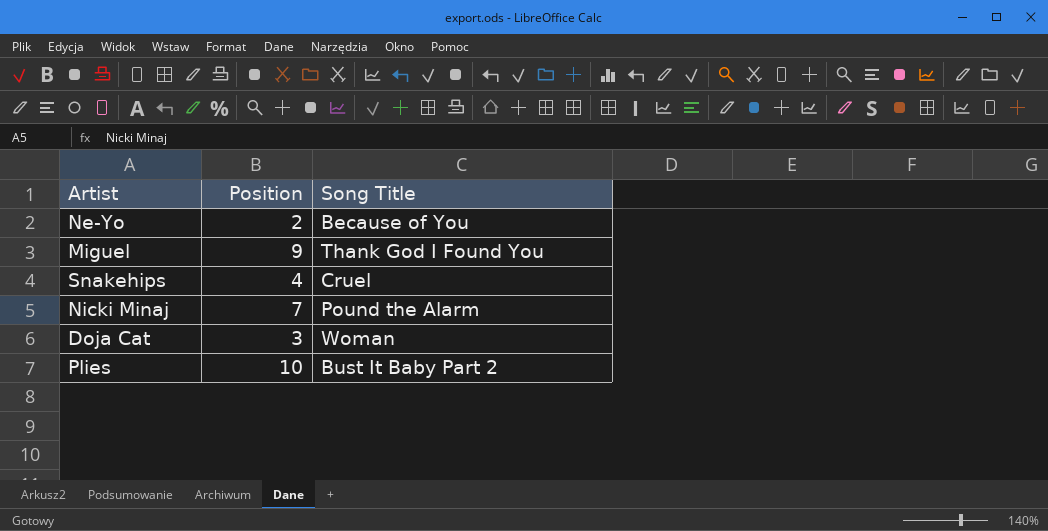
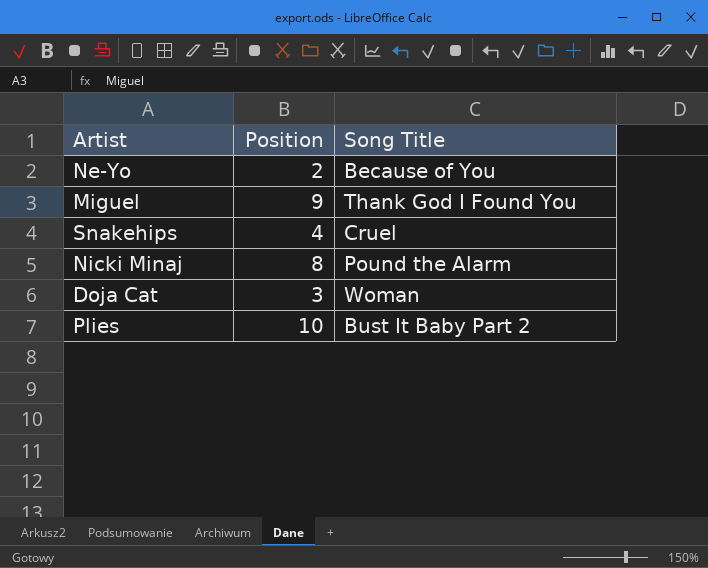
Nicki Minaj | Position: 7 -> 8

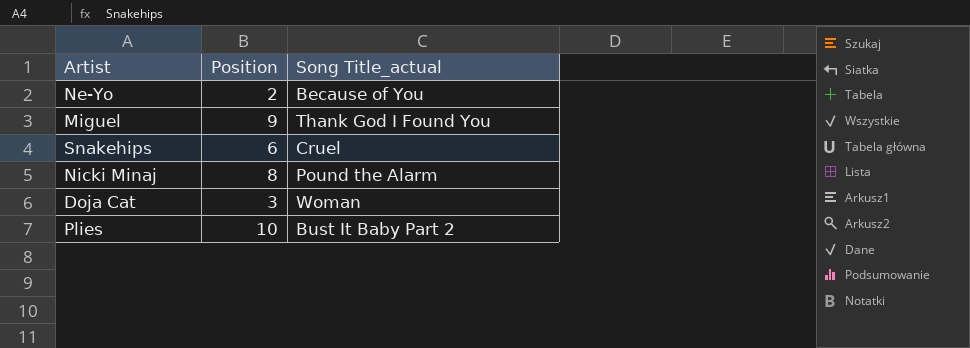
column name: Song Title -> Song Title_actual
Snakehips | Position: 4 -> 6

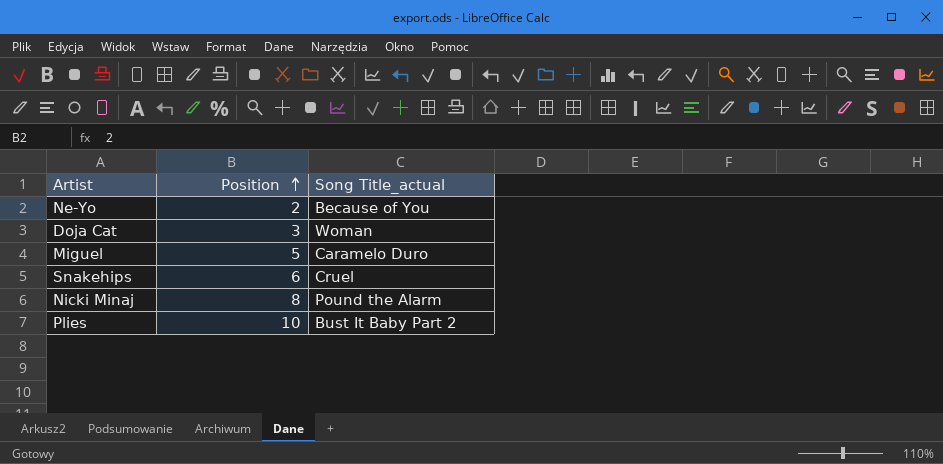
row order: none -> Position ascending
Miguel | Position: 9 -> 5
Miguel | Song Title_actual: Thank God I Found You -> Caramelo Duro

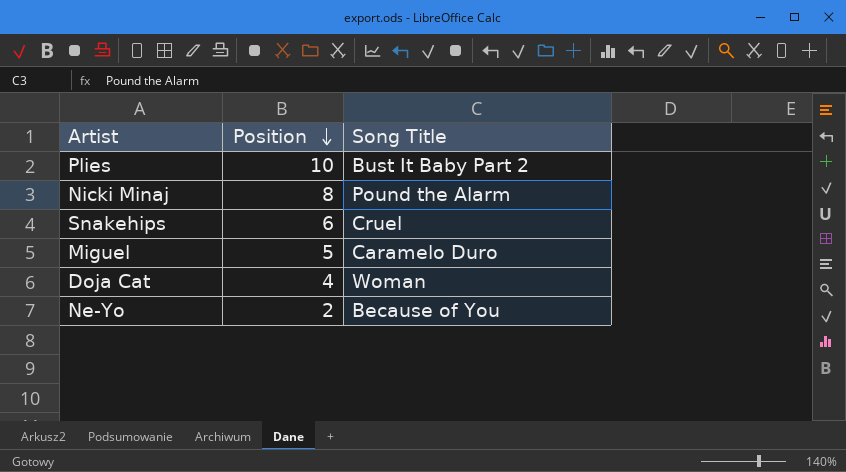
row order: Position ascending -> Position descending
column name: Song Title_actual -> Song Title
Doja Cat | Position: 3 -> 4

